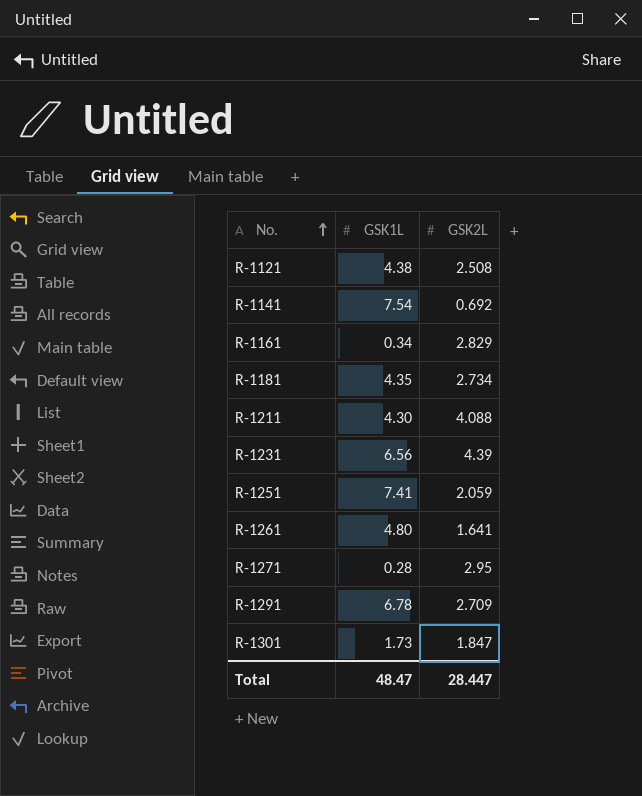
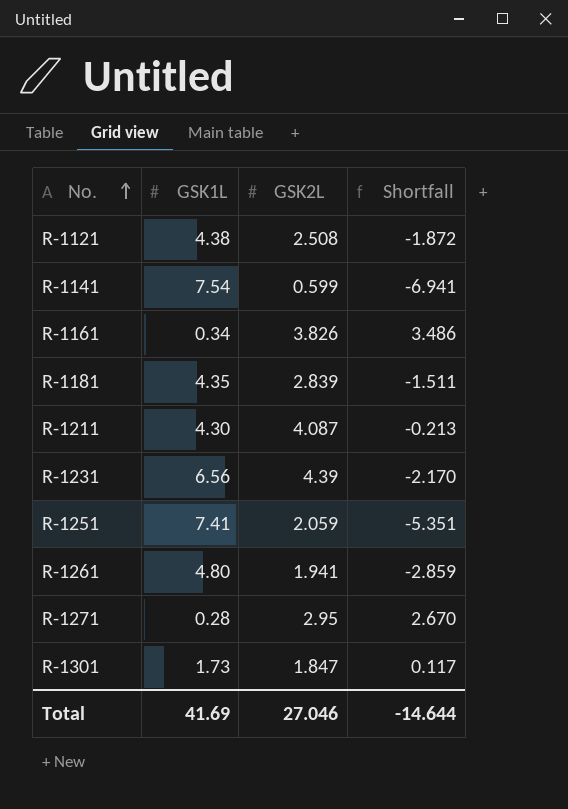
column Shortfall | formula: none -> [GSK2L] - [GSK1L]
row R-1291: 6.78 | 2.709 -> none
R-1141 | GSK2L: 0.692 -> 0.599
R-1161 | GSK2L: 2.829 -> 3.826
R-1181 | GSK2L: 2.734 -> 2.839
R-1211 | GSK2L: 4.088 -> 4.087
R-1261 | GSK2L: 1.641 -> 1.941
Total | GSK1L: 48.47 -> 41.69
Total | GSK2L: 28.447 -> 27.046

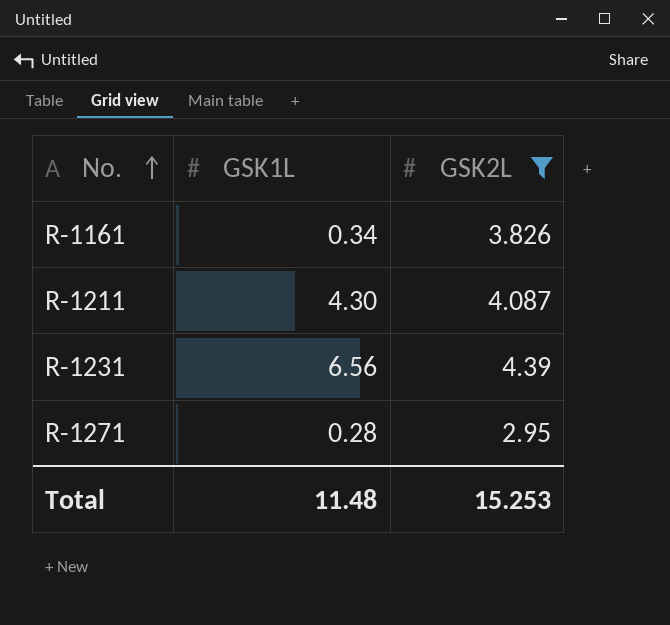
filter: none -> GSK2L >= 2.95
column Shortfall | formula: [GSK2L] - [GSK1L] -> none
Total | GSK1L: 41.69 -> 11.48
Total | GSK2L: 27.046 -> 15.253

